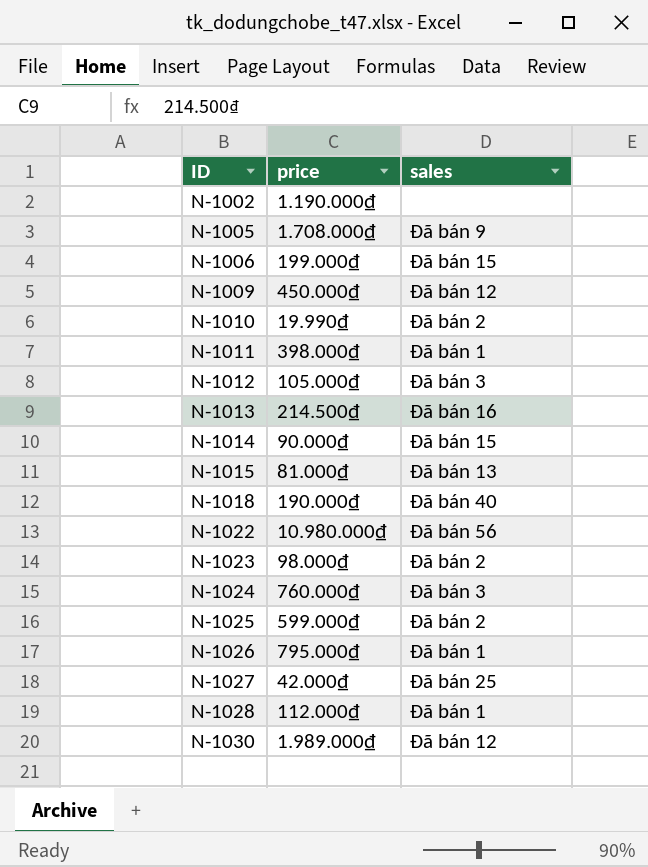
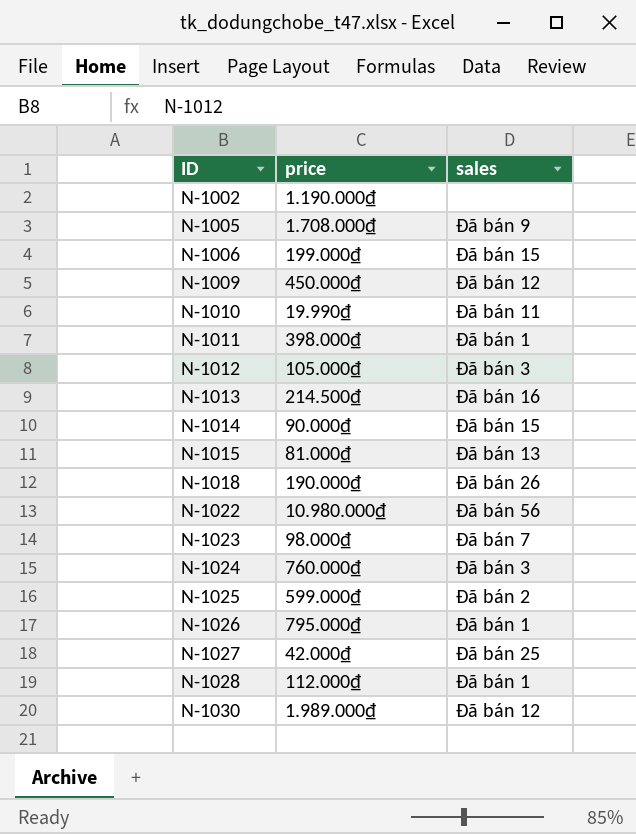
N-1010 | sales: Đã bán 2 -> Đã bán 11
N-1018 | sales: Đã bán 40 -> Đã bán 26
N-1023 | sales: Đã bán 2 -> Đã bán 7

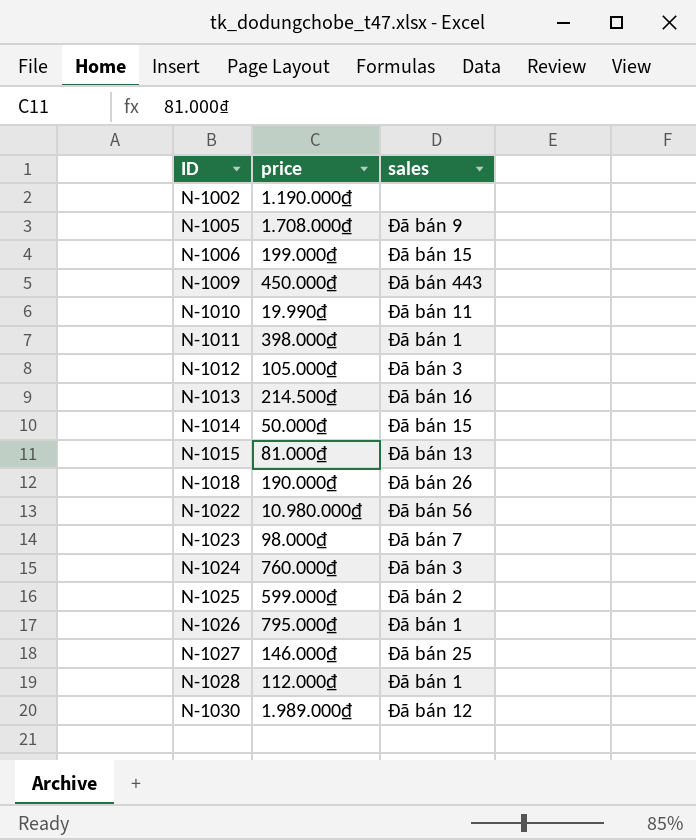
N-1009 | sales: Đã bán 12 -> Đã bán 443
N-1014 | price: 90.000₫ -> 50.000₫
N-1027 | price: 42.000₫ -> 146.000₫

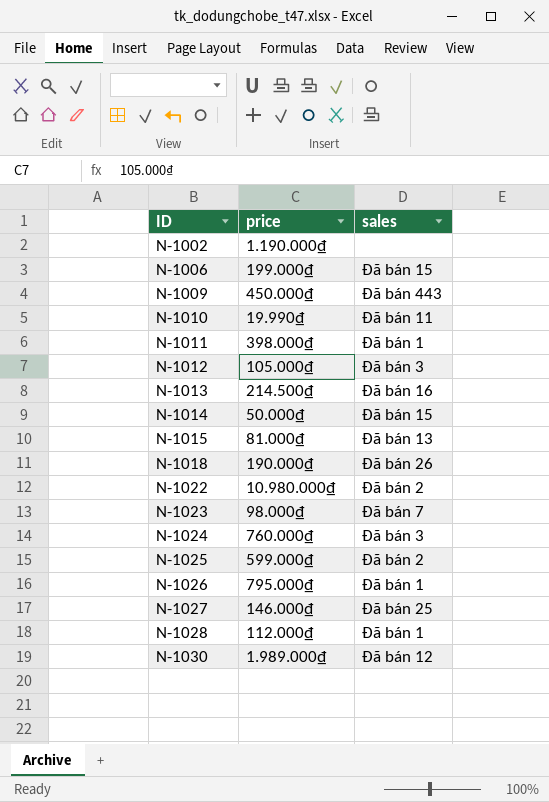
row N-1005: 1.708.000₫ | Đã bán 9 -> none
N-1022 | sales: Đã bán 56 -> Đã bán 2

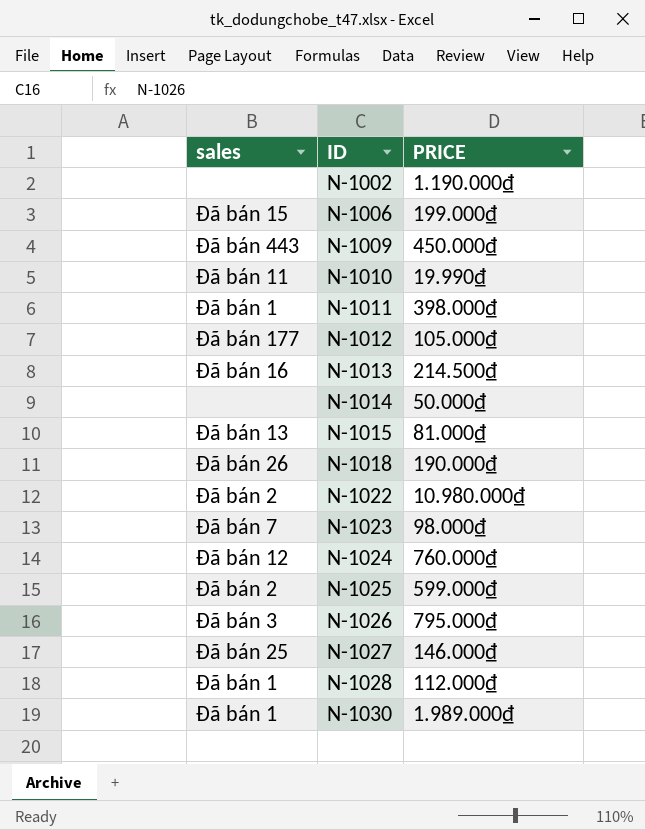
column sales | position: 3 -> 1
column name: price -> PRICE
N-1012 | sales: Đã bán 3 -> Đã bán 177
N-1014 | sales: Đã bán 15 -> none
N-1024 | sales: Đã bán 3 -> Đã bán 12
N-1026 | sales: Đã bán 1 -> Đã bán 3
N-1030 | sales: Đã bán 12 -> Đã bán 1

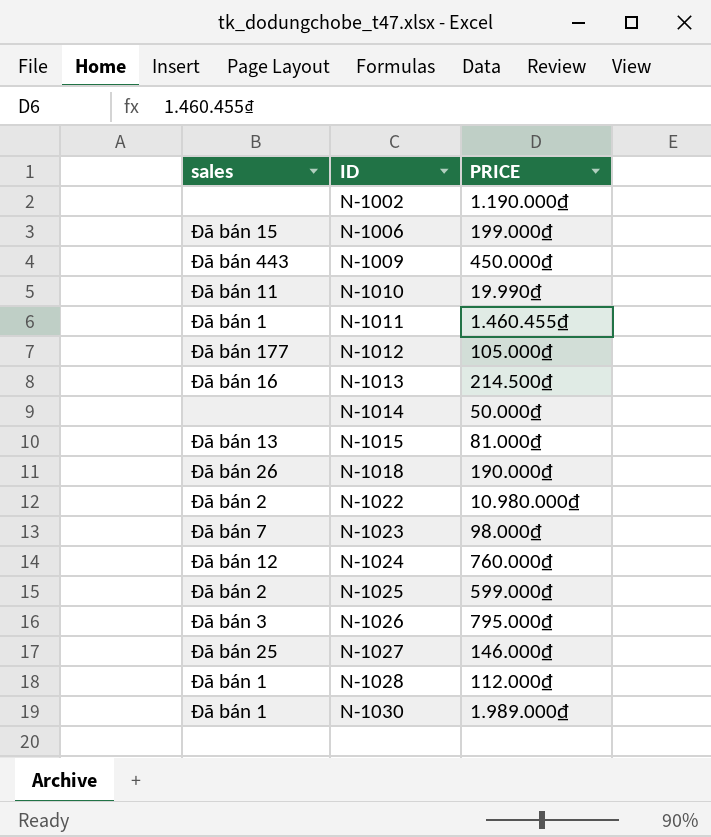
N-1011 | PRICE: 398.000₫ -> 1.460.455₫

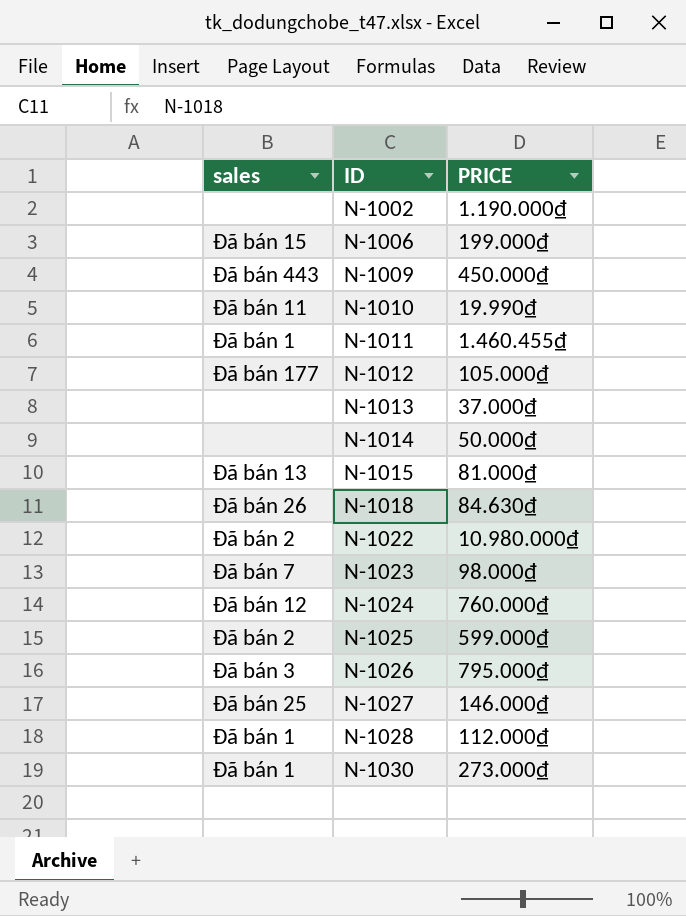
N-1013 | sales: Đã bán 16 -> none
N-1013 | PRICE: 214.500₫ -> 37.000₫
N-1018 | PRICE: 190.000₫ -> 84.630₫
N-1030 | PRICE: 1.989.000₫ -> 273.000₫

